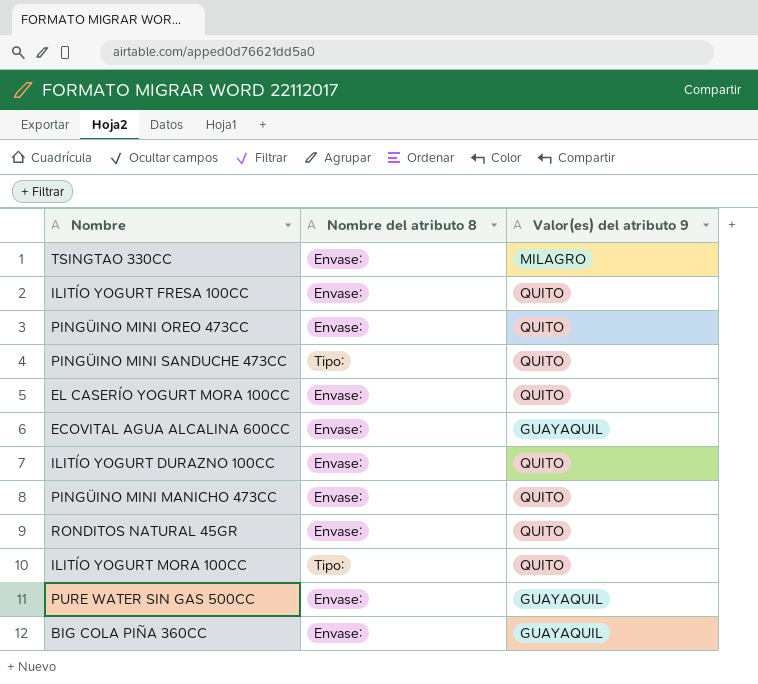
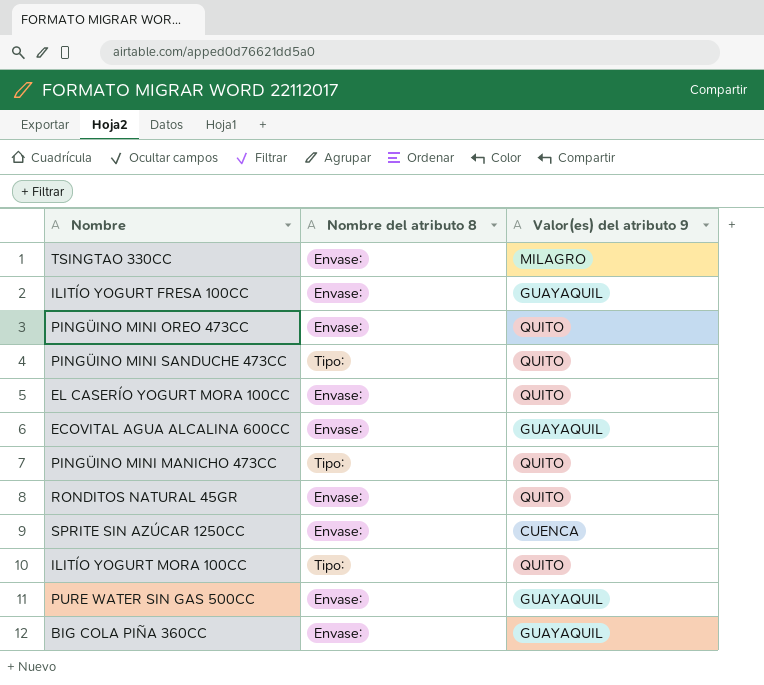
row ILITÍO YOGURT DURAZNO 100CC: Envase: | QUITO -> none
ILITÍO YOGURT FRESA 100CC | Valor(es) del atributo 9: QUITO -> GUAYAQUIL
PINGÜINO MINI MANICHO 473CC | Nombre del atributo 8: Envase: -> Tipo:
row SPRITE SIN AZÚCAR 1250CC: none -> Envase: | CUENCA

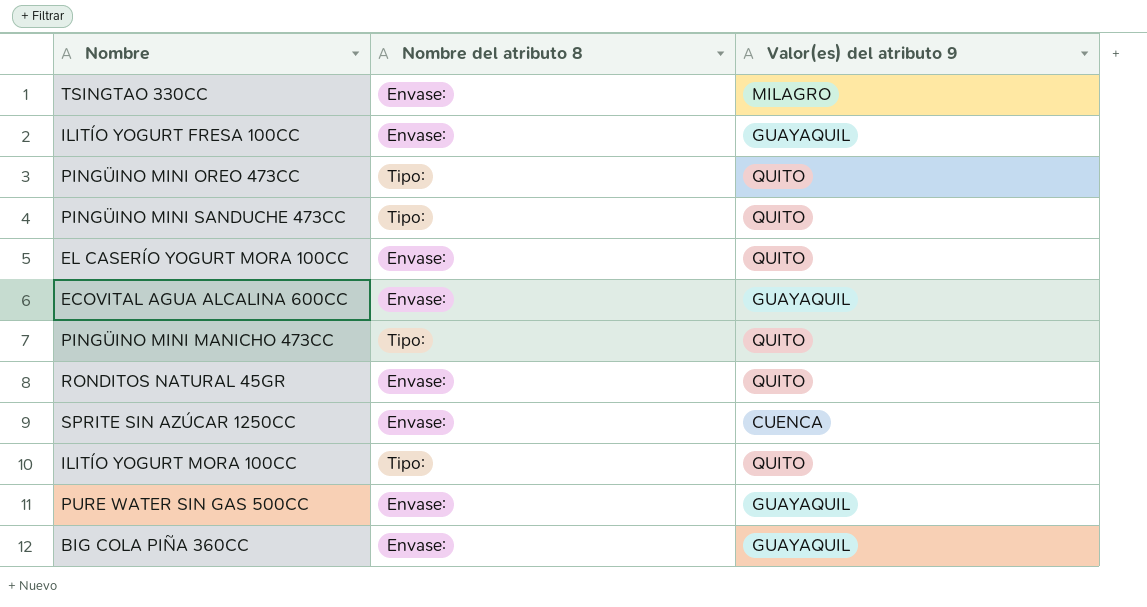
PINGÜINO MINI OREO 473CC | Nombre del atributo 8: Envase: -> Tipo:

